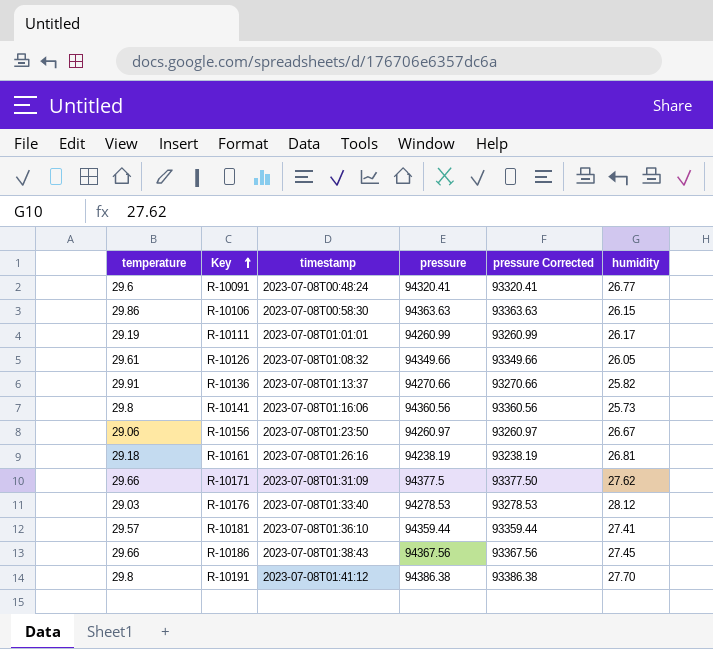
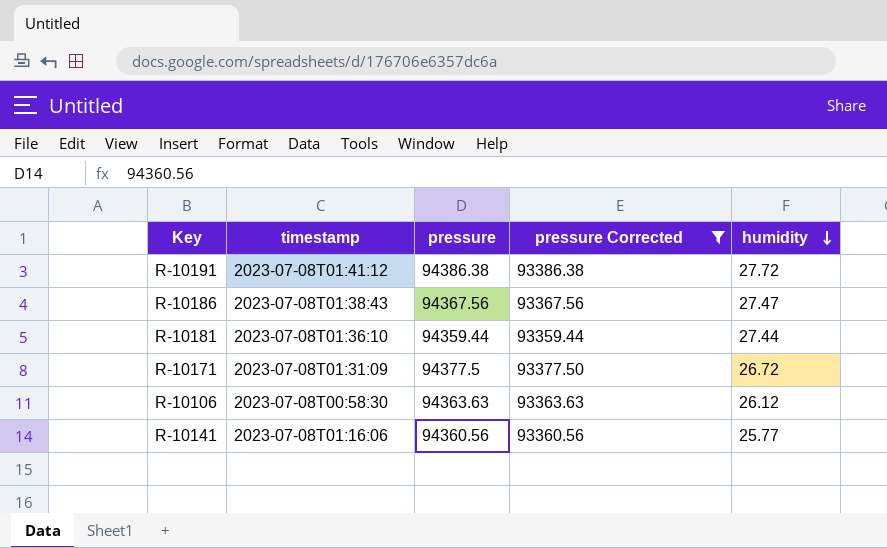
filter: none -> pressure Corrected >= 93359.44
row order: Key ascending -> humidity descending
column temperature | position: 1 -> none
R-10191 | humidity: 27.70 -> 27.72
R-10186 | humidity: 27.45 -> 27.47
R-10181 | humidity: 27.41 -> 27.44
R-10171 | humidity: 27.62 -> 26.72
R-10106 | humidity: 26.15 -> 26.12
R-10141 | humidity: 25.73 -> 25.77

